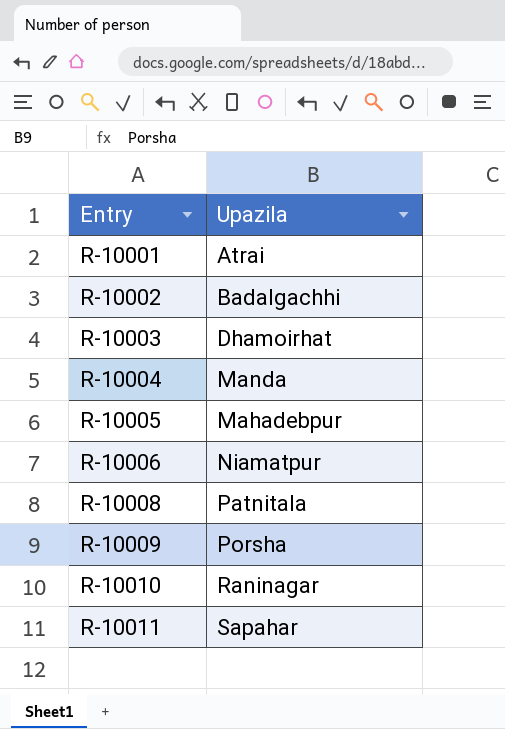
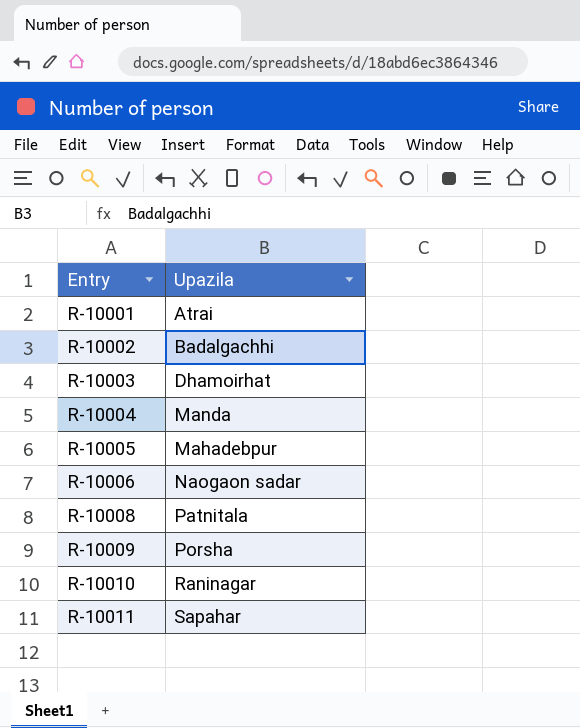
R-10006 | Upazila: Niamatpur -> Naogaon sadar

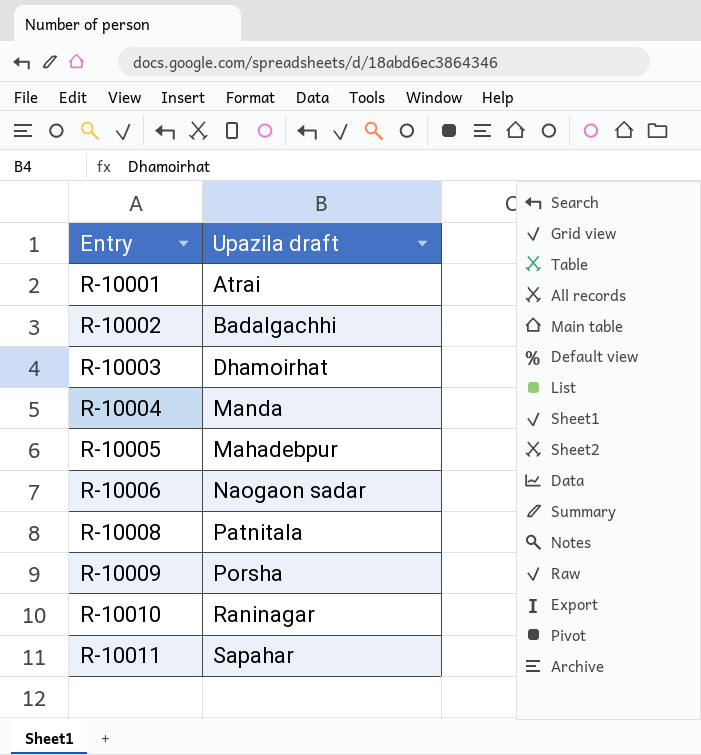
column name: Upazila -> Upazila draft

